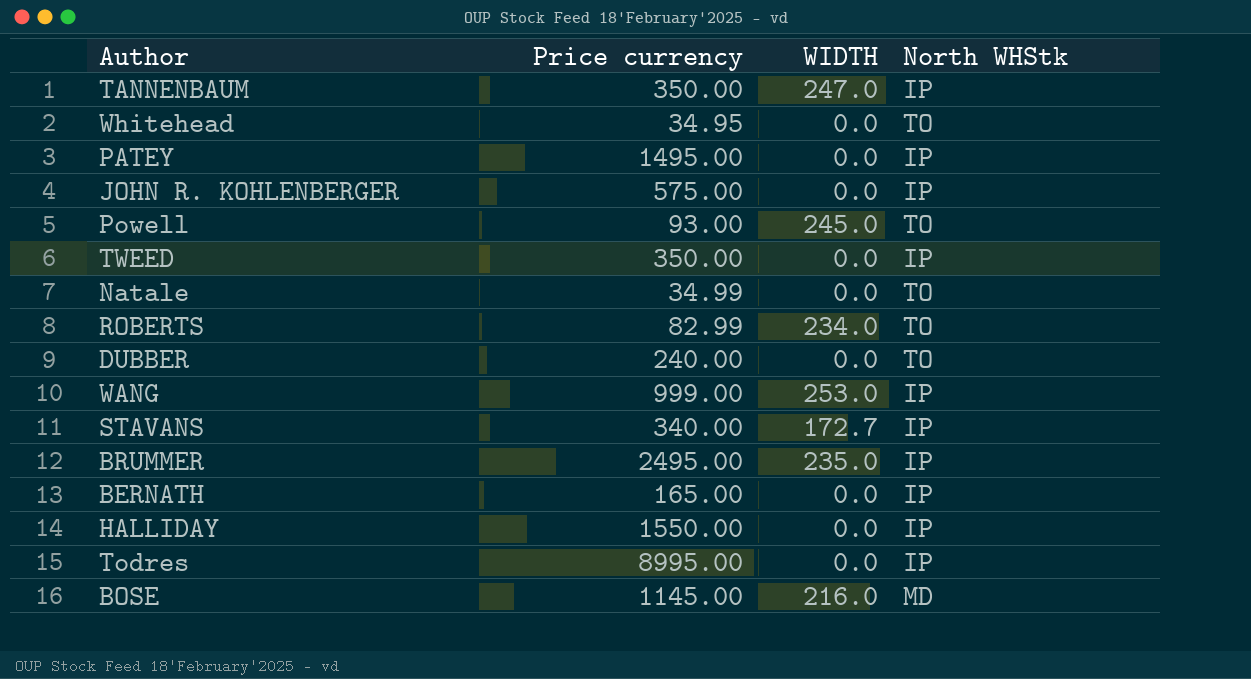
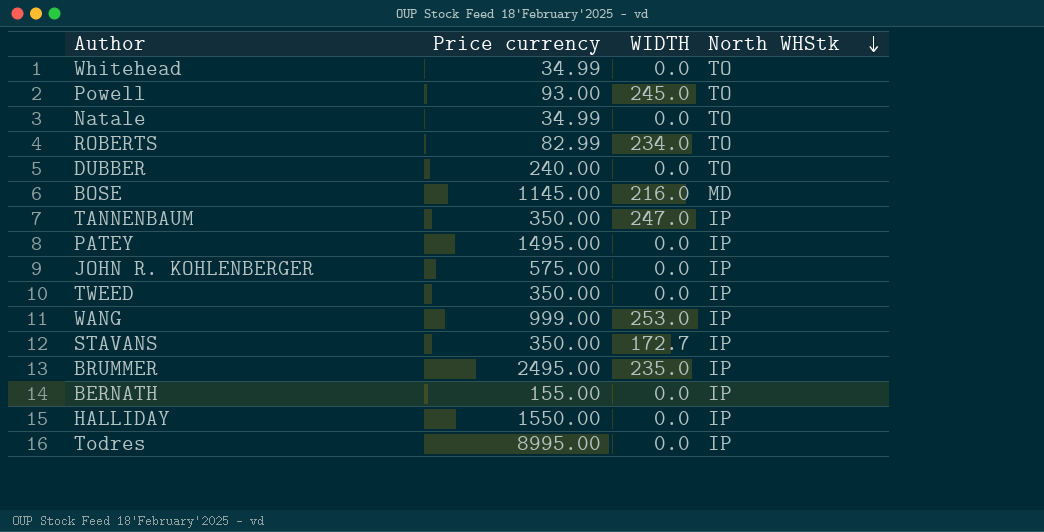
row order: none -> North WHStk descending
Whitehead | Price currency: 34.95 -> 34.99
STAVANS | Price currency: 340.00 -> 350.00
BERNATH | Price currency: 165.00 -> 155.00

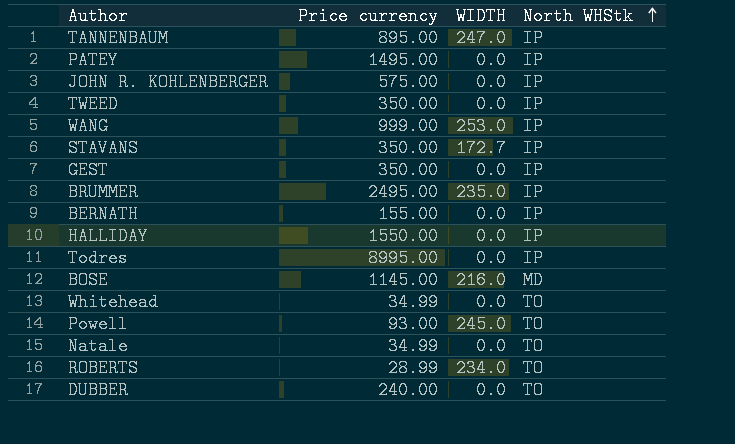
row order: North WHStk descending -> North WHStk ascending
TANNENBAUM | Price currency: 350.00 -> 895.00
row GEST: none -> 350.00 | 0.0 | IP
ROBERTS | Price currency: 82.99 -> 28.99

